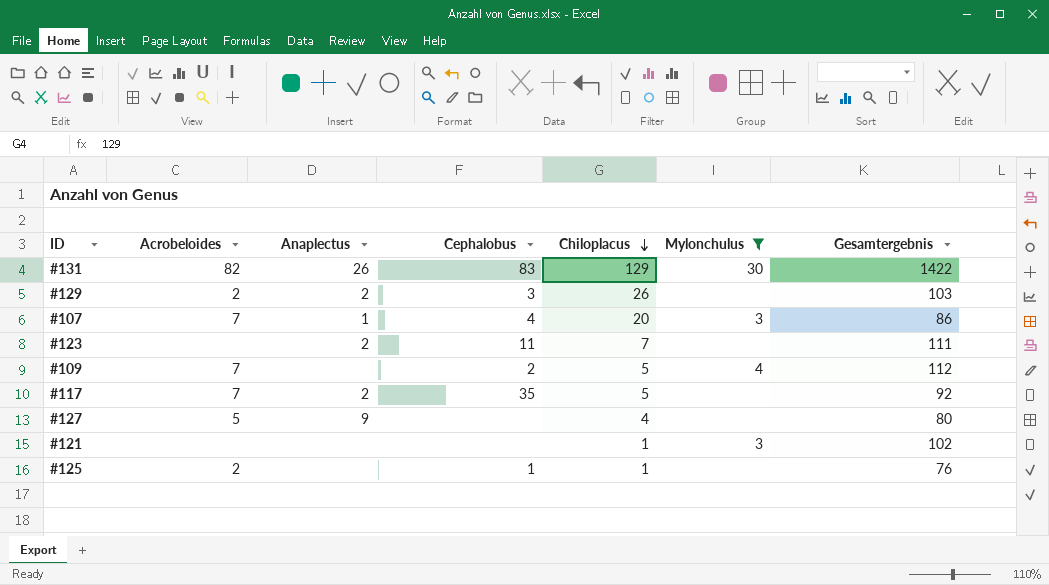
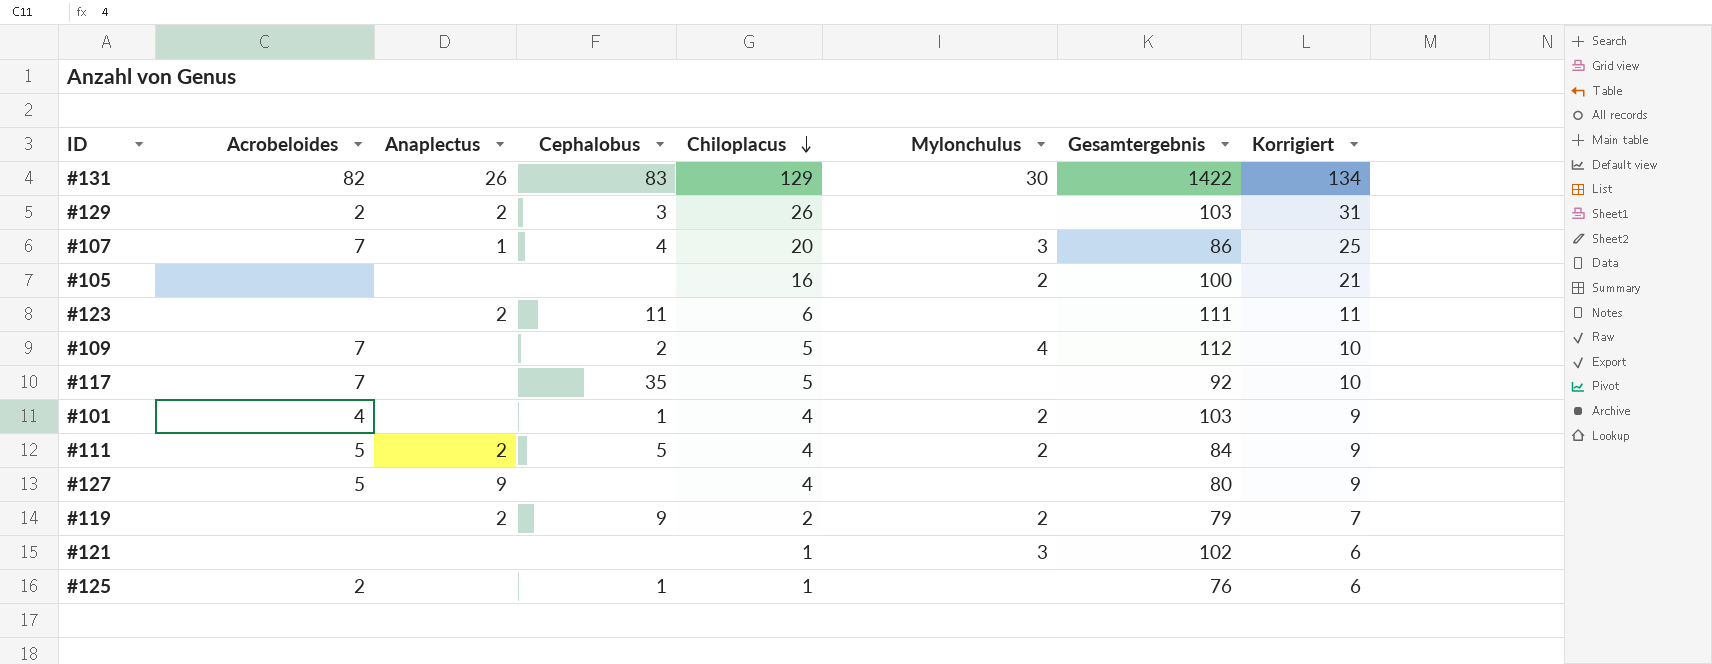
filter: Mylonchulus != 2 -> none
column Korrigiert | formula: none -> [Chiloplacus] + 5
#123 | Chiloplacus: 7 -> 6
#117 | Anaplectus: 2 -> none

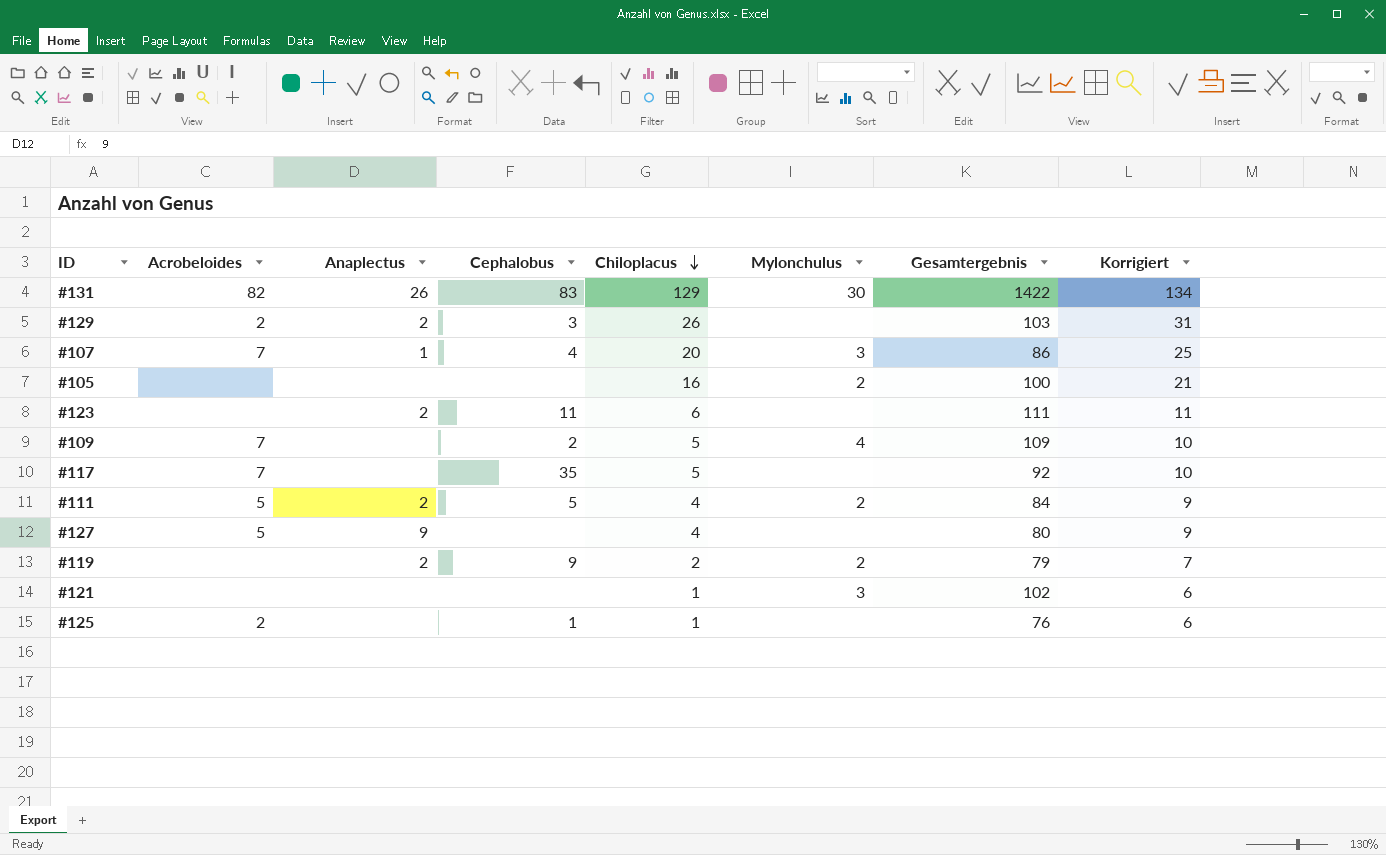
row #101: 4 | none | 1 | 4 | 2 | 103 | 9 -> none
#109 | Gesamtergebnis: 112 -> 109

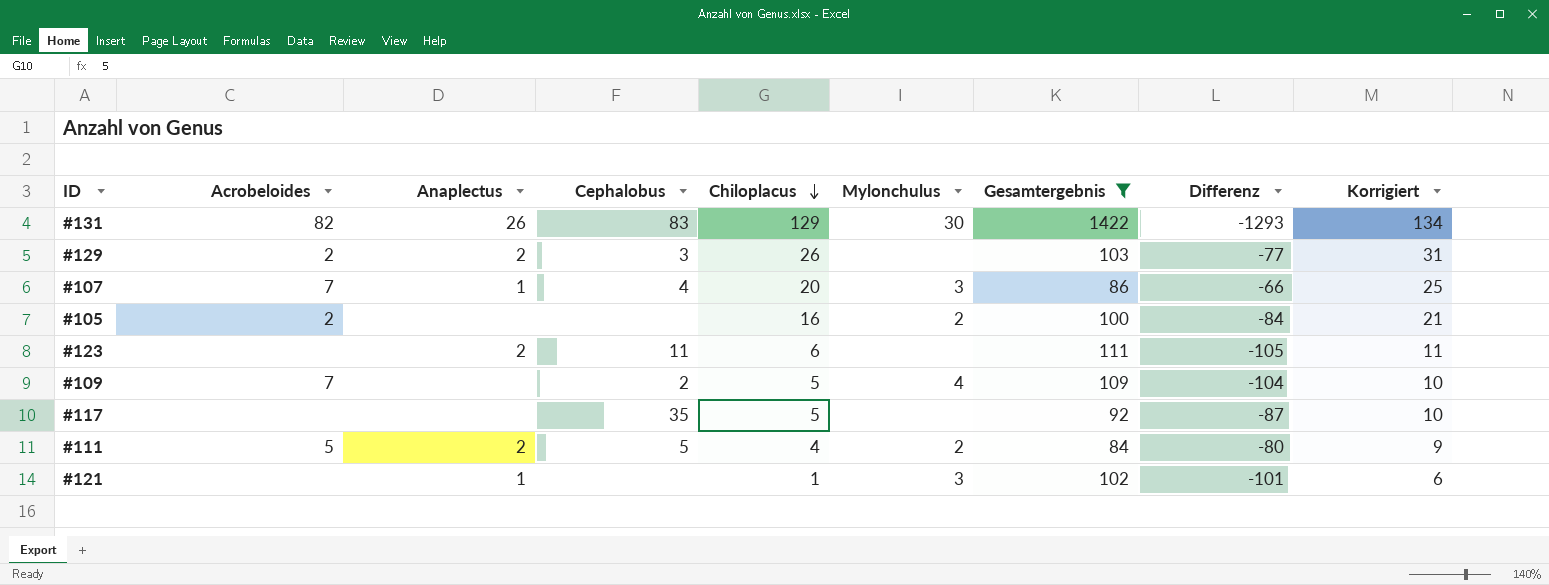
filter: none -> Gesamtergebnis >= 84
column Differenz | formula: none -> [Chiloplacus] - [Gesamtergebnis]
#105 | Acrobeloides: none -> 2
#117 | Acrobeloides: 7 -> none
#121 | Anaplectus: none -> 1

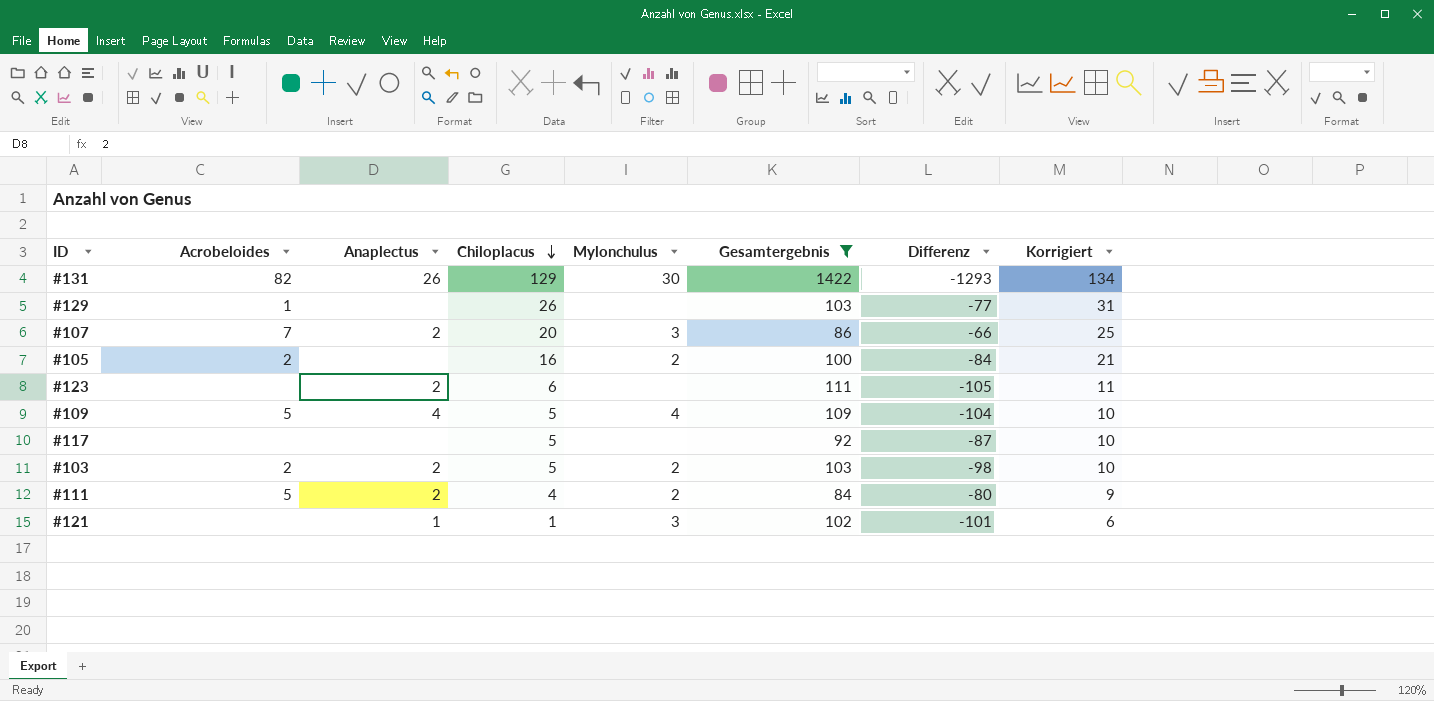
column Cephalobus | position: 4 -> none
#129 | Acrobeloides: 2 -> 1
#129 | Anaplectus: 2 -> none
#107 | Anaplectus: 1 -> 2
#109 | Acrobeloides: 7 -> 5
#109 | Anaplectus: none -> 4
row #103: none -> 2 | 2 | 5 | 2 | 103 | -98 | 10

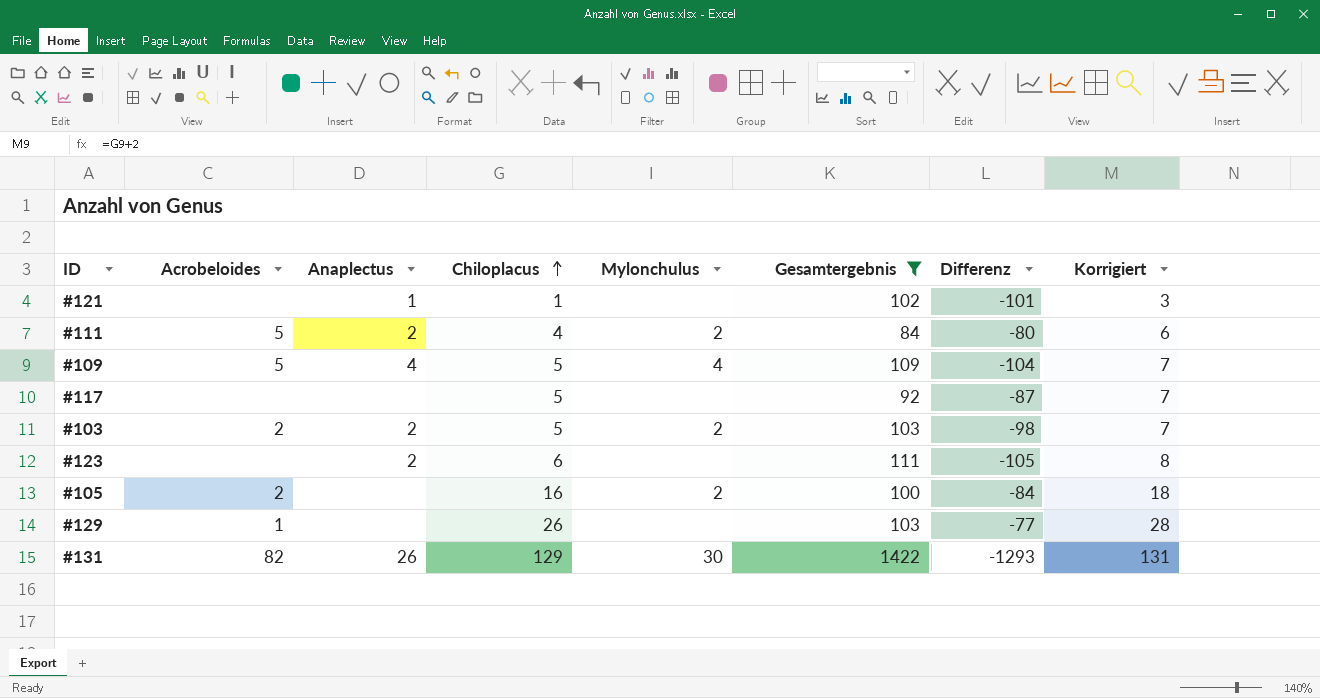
row order: Chiloplacus descending -> Chiloplacus ascending
column Korrigiert | formula: [Chiloplacus] + 5 -> [Chiloplacus] + 2
row #107: 7 | 2 | 20 | 3 | 86 | -66 | 25 -> none
#121 | Mylonchulus: 3 -> none

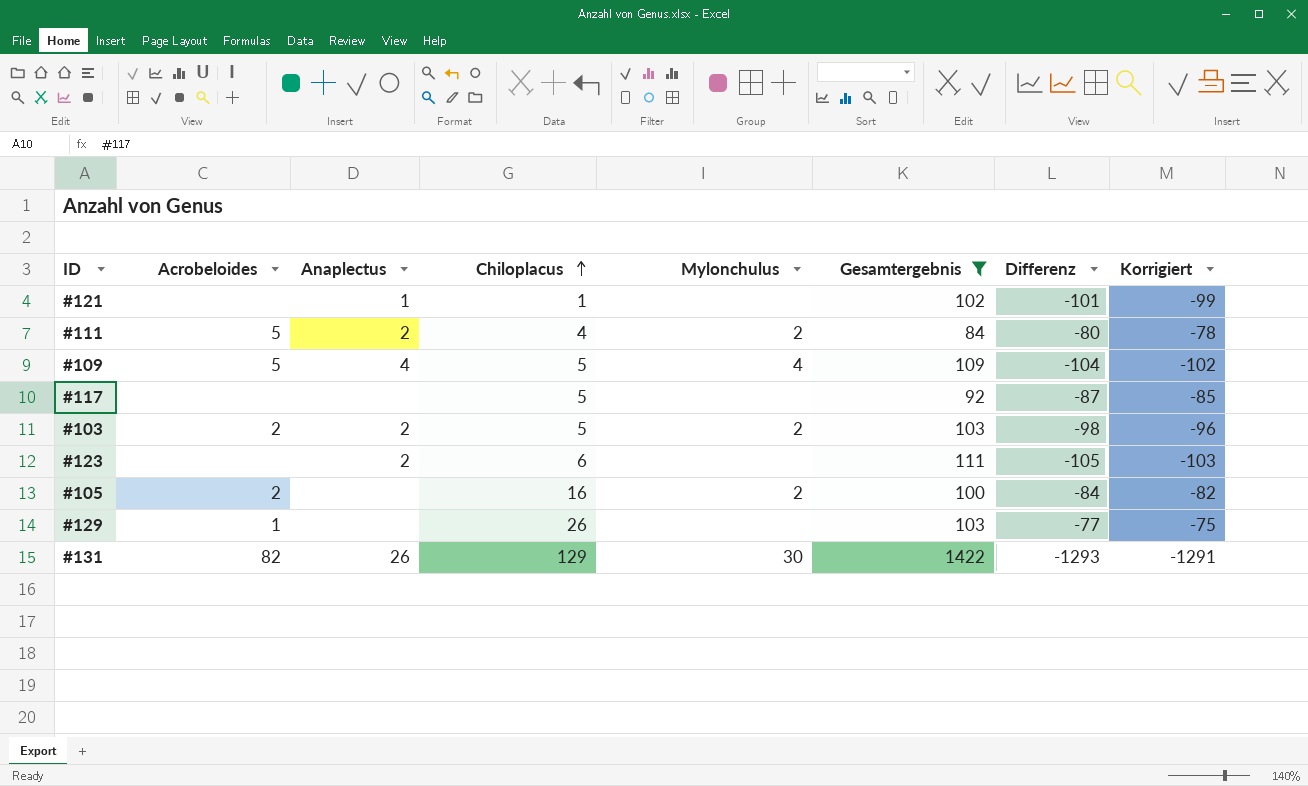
column Korrigiert | formula: [Chiloplacus] + 2 -> [Differenz] + 2

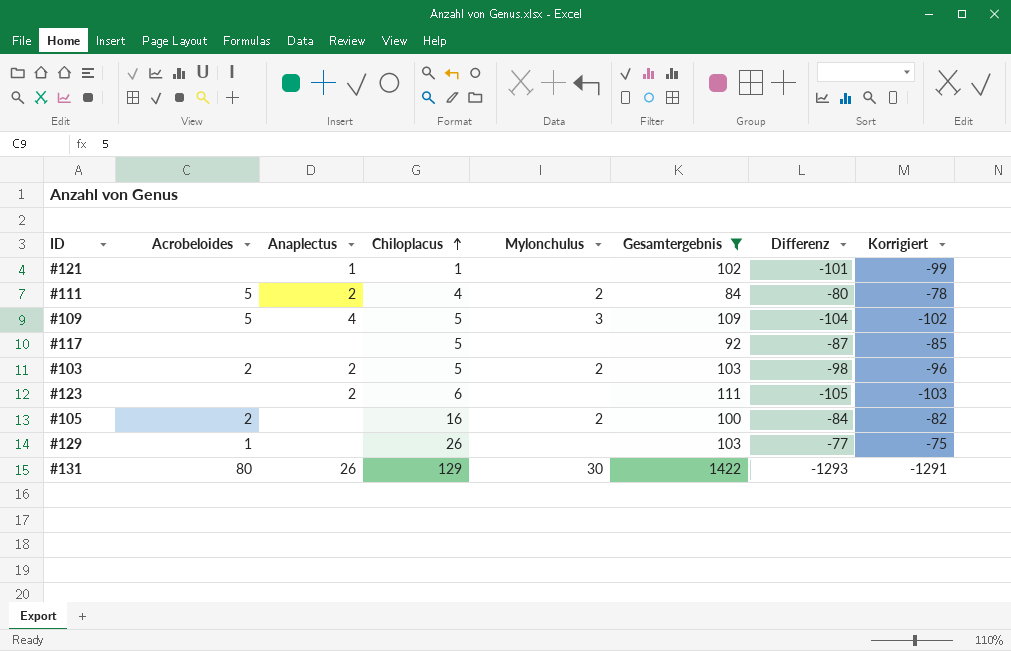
#109 | Mylonchulus: 4 -> 3
#131 | Acrobeloides: 82 -> 80

